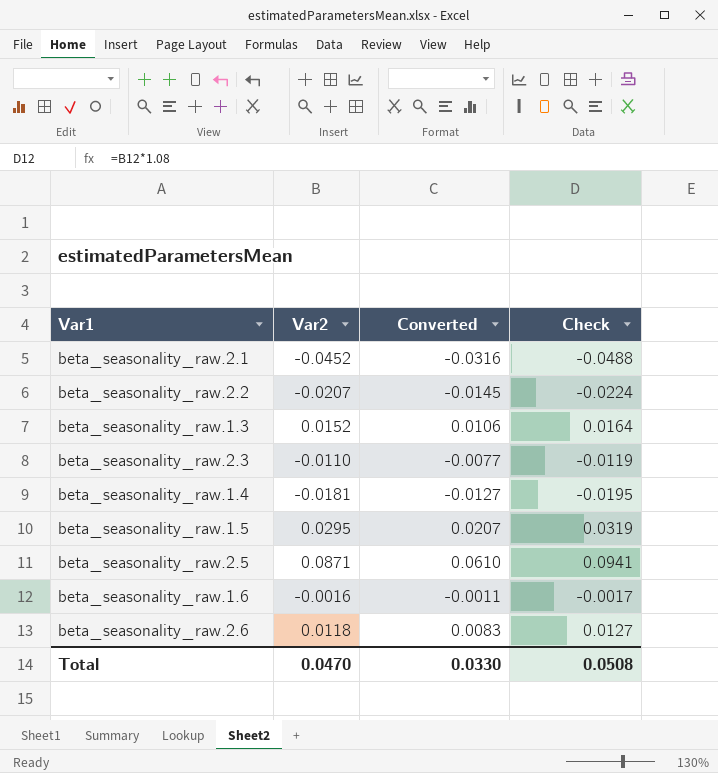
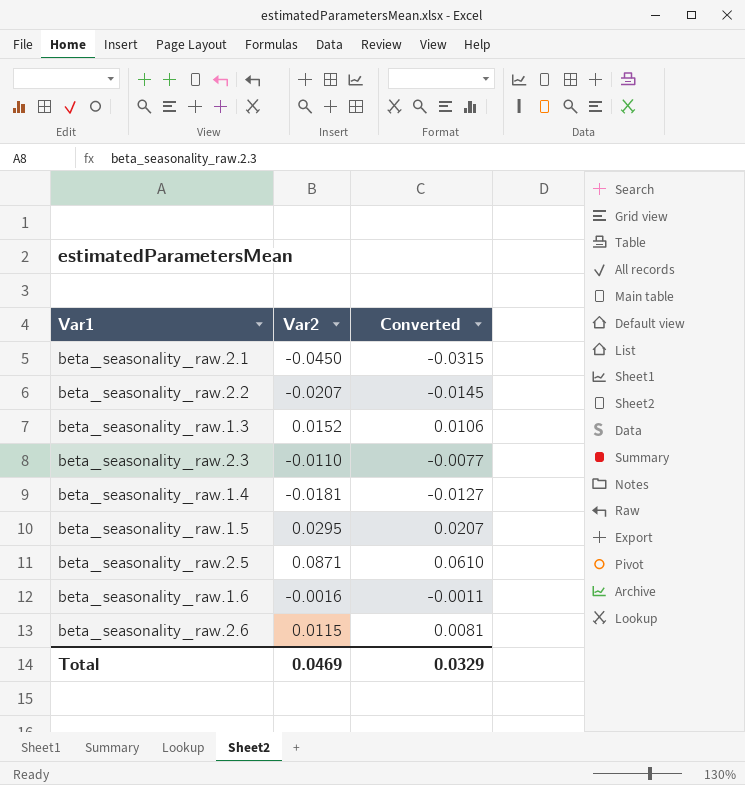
column Check | formula: [Var2] * 1.08 -> none
beta_seasonality_raw.2.1 | Var2: -0.0452 -> -0.0450
beta_seasonality_raw.2.1 | Converted: -0.0316 -> -0.0315
beta_seasonality_raw.2.6 | Var2: 0.0118 -> 0.0115
beta_seasonality_raw.2.6 | Converted: 0.0083 -> 0.0081
Total | Var2: 0.0470 -> 0.0469
Total | Converted: 0.0330 -> 0.0329

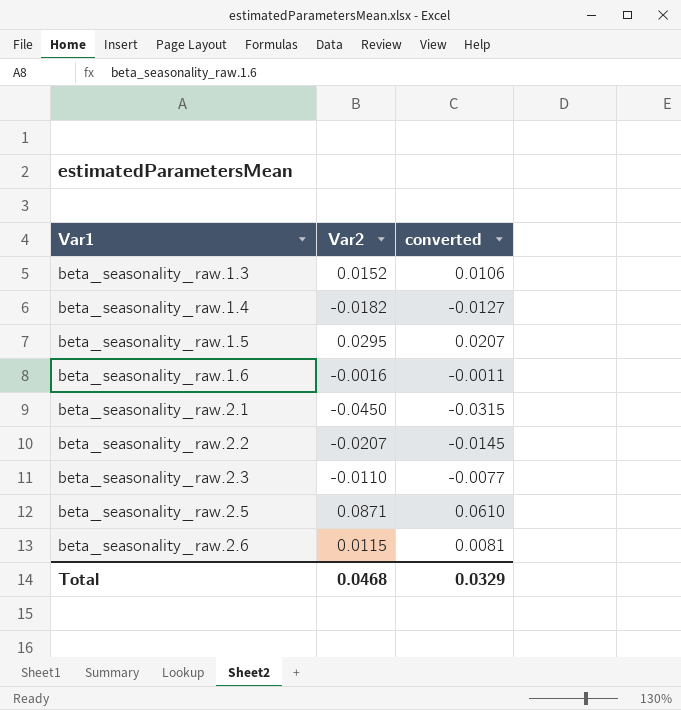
row order: none -> Var1 ascending
column name: Converted -> converted
beta_seasonality_raw.1.4 | Var2: -0.0181 -> -0.0182
Total | Var2: 0.0469 -> 0.0468

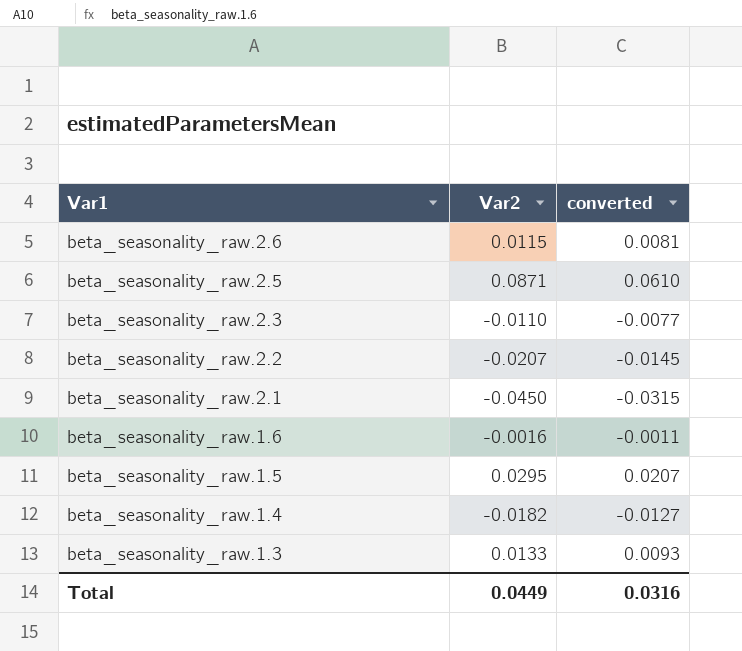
row order: Var1 ascending -> Var1 descending
beta_seasonality_raw.1.3 | Var2: 0.0152 -> 0.0133
beta_seasonality_raw.1.3 | converted: 0.0106 -> 0.0093
Total | Var2: 0.0468 -> 0.0449
Total | converted: 0.0329 -> 0.0316

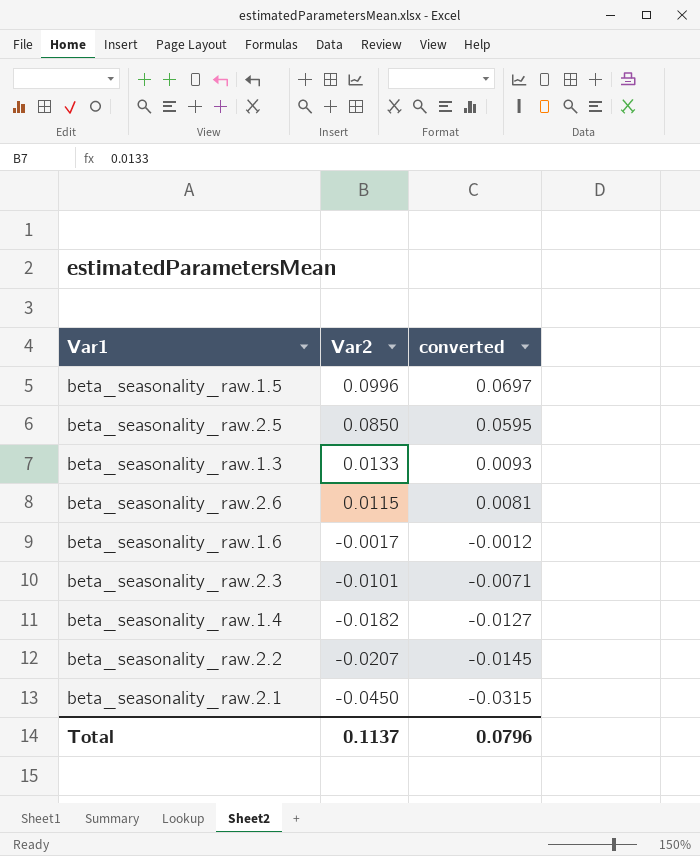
row order: Var1 descending -> Var2 descending
beta_seasonality_raw.1.5 | Var2: 0.0295 -> 0.0996
beta_seasonality_raw.1.5 | converted: 0.0207 -> 0.0697
beta_seasonality_raw.2.5 | Var2: 0.0871 -> 0.0850
beta_seasonality_raw.2.5 | converted: 0.0610 -> 0.0595
beta_seasonality_raw.1.6 | Var2: -0.0016 -> -0.0017
beta_seasonality_raw.1.6 | converted: -0.0011 -> -0.0012
beta_seasonality_raw.2.3 | Var2: -0.0110 -> -0.0101
beta_seasonality_raw.2.3 | converted: -0.0077 -> -0.0071
Total | Var2: 0.0449 -> 0.1137
Total | converted: 0.0316 -> 0.0796

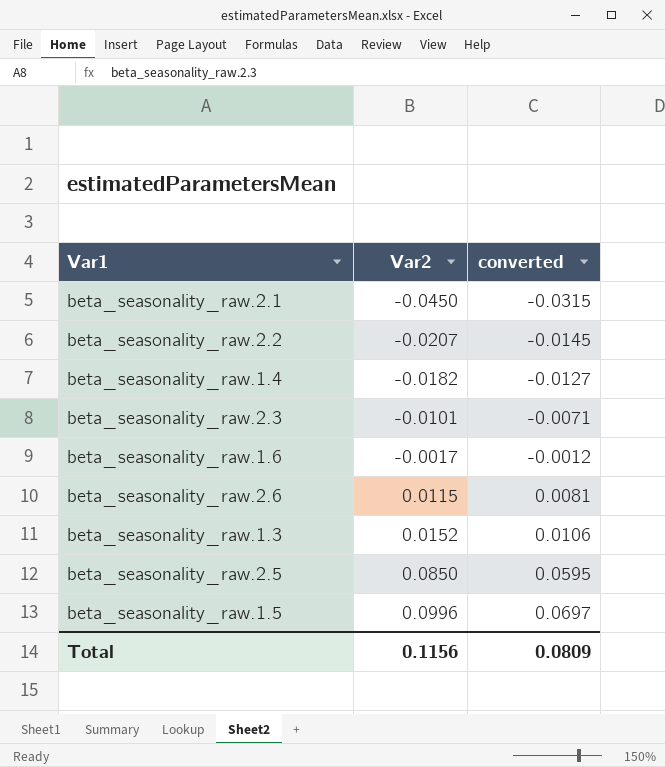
row order: Var2 descending -> Var2 ascending
beta_seasonality_raw.1.3 | Var2: 0.0133 -> 0.0152
beta_seasonality_raw.1.3 | converted: 0.0093 -> 0.0106
Total | Var2: 0.1137 -> 0.1156
Total | converted: 0.0796 -> 0.0809

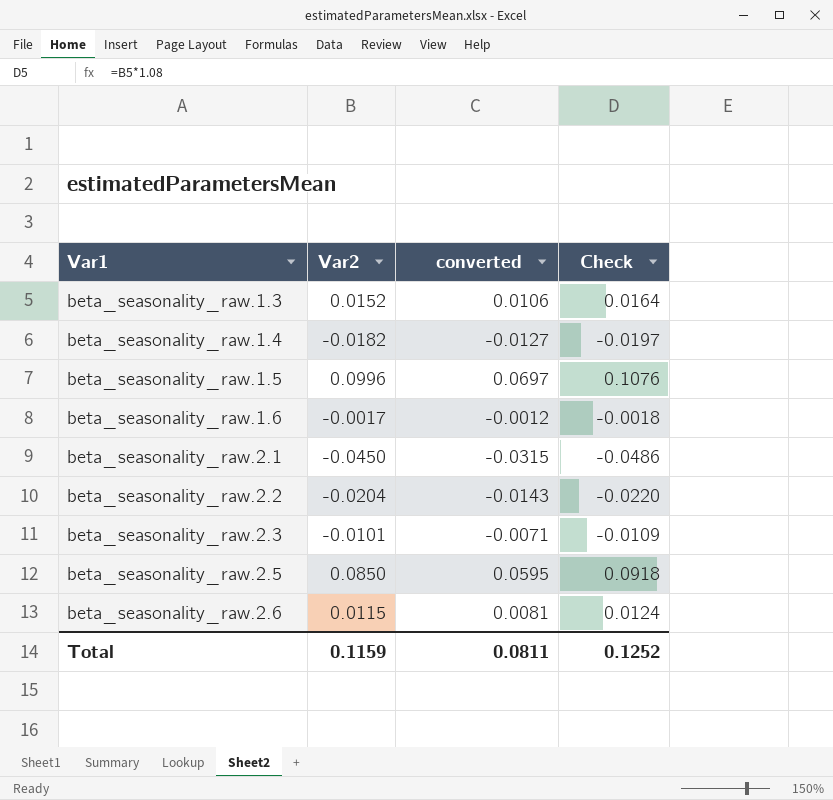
row order: Var2 ascending -> Var1 ascending
column Check | formula: none -> [Var2] * 1.08
beta_seasonality_raw.2.2 | Var2: -0.0207 -> -0.0204
beta_seasonality_raw.2.2 | converted: -0.0145 -> -0.0143
Total | Var2: 0.1156 -> 0.1159
Total | converted: 0.0809 -> 0.0811

